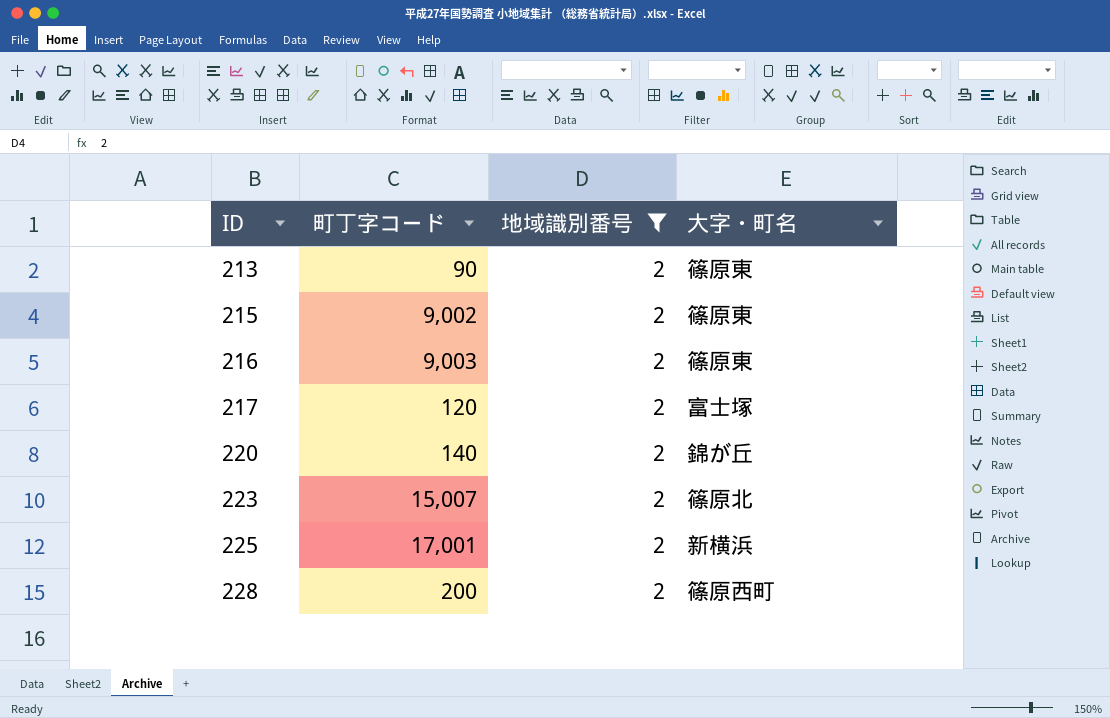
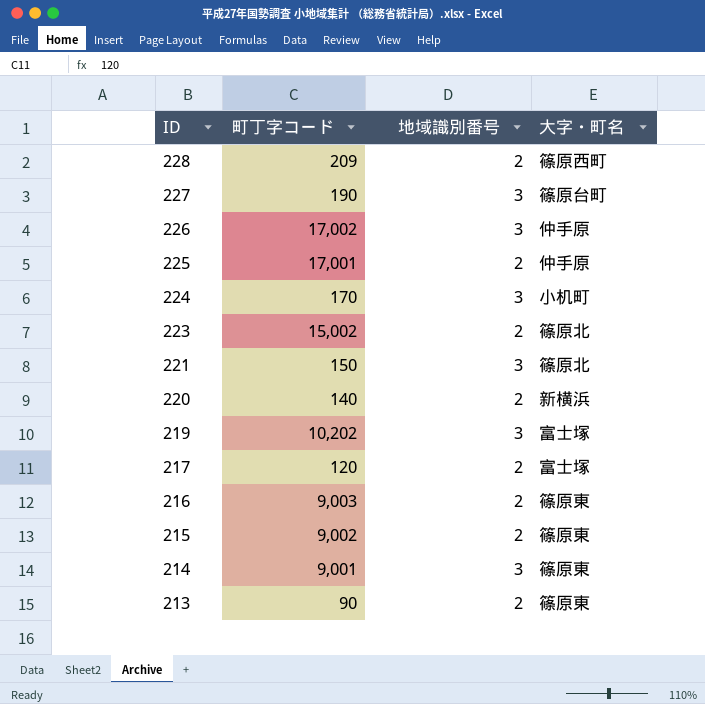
filter: 地域識別番号 = 2 -> none
row order: ID ascending -> ID descending
228 | 町丁字コード: 200 -> 209
225 | 大字・町名: 新横浜 -> 仲手原
223 | 町丁字コード: 15,007 -> 15,002
220 | 大字・町名: 錦が丘 -> 新横浜

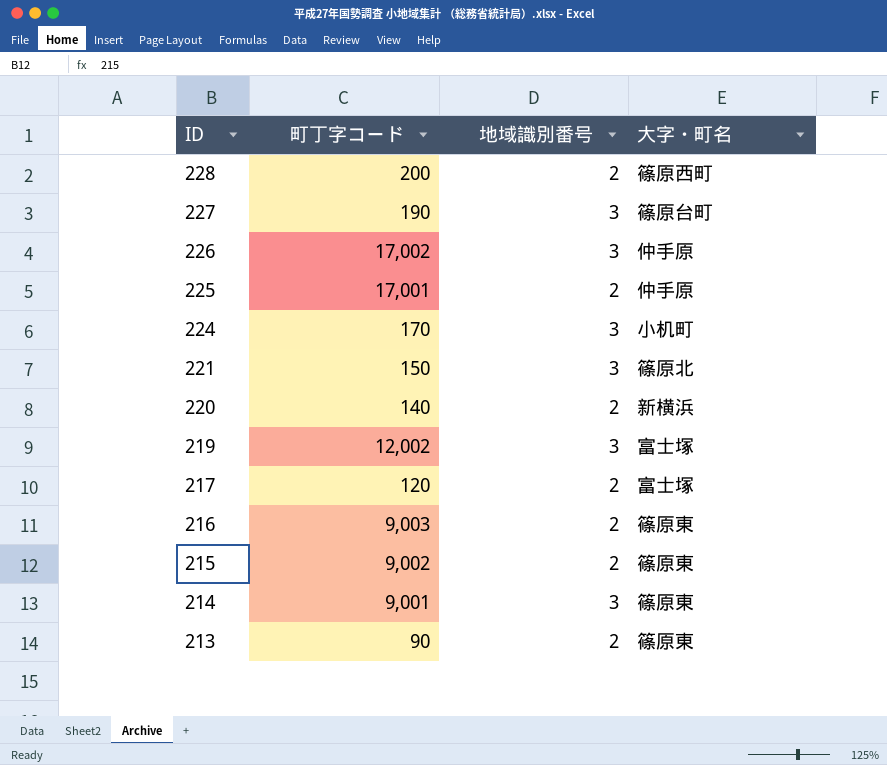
row 223: 15,002 | 2 | 篠原北 -> none
228 | 町丁字コード: 209 -> 200
219 | 町丁字コード: 10,202 -> 12,002

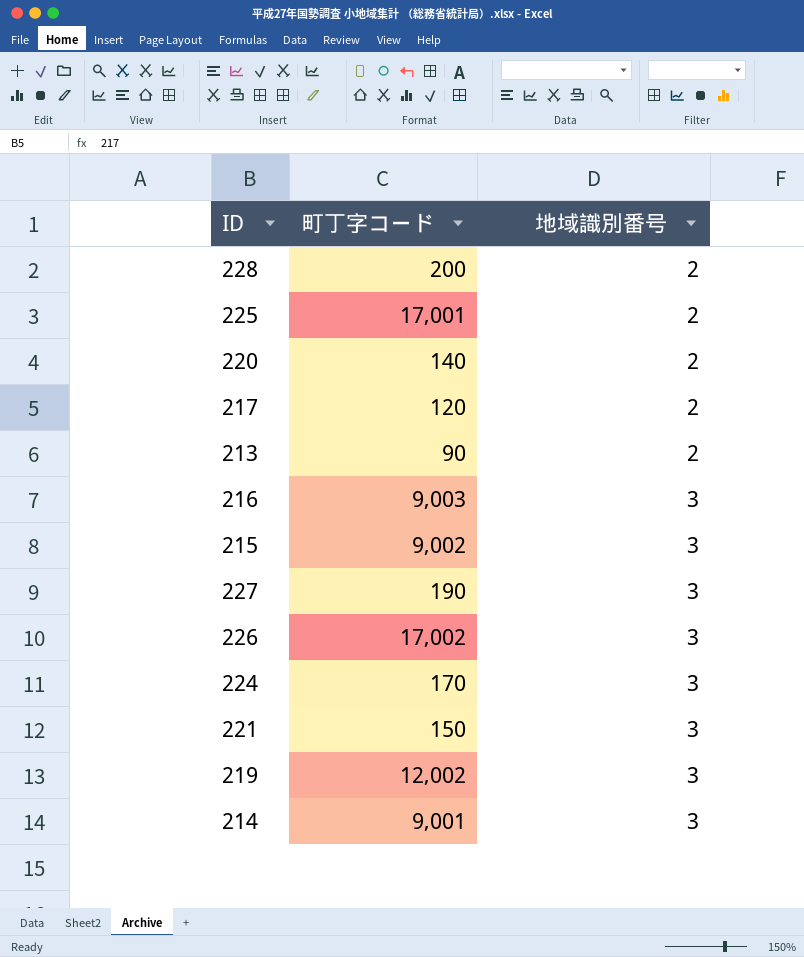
row order: ID descending -> 地域識別番号 ascending
column 大字・町名 | position: 4 -> none
216 | 地域識別番号: 2 -> 3
215 | 地域識別番号: 2 -> 3

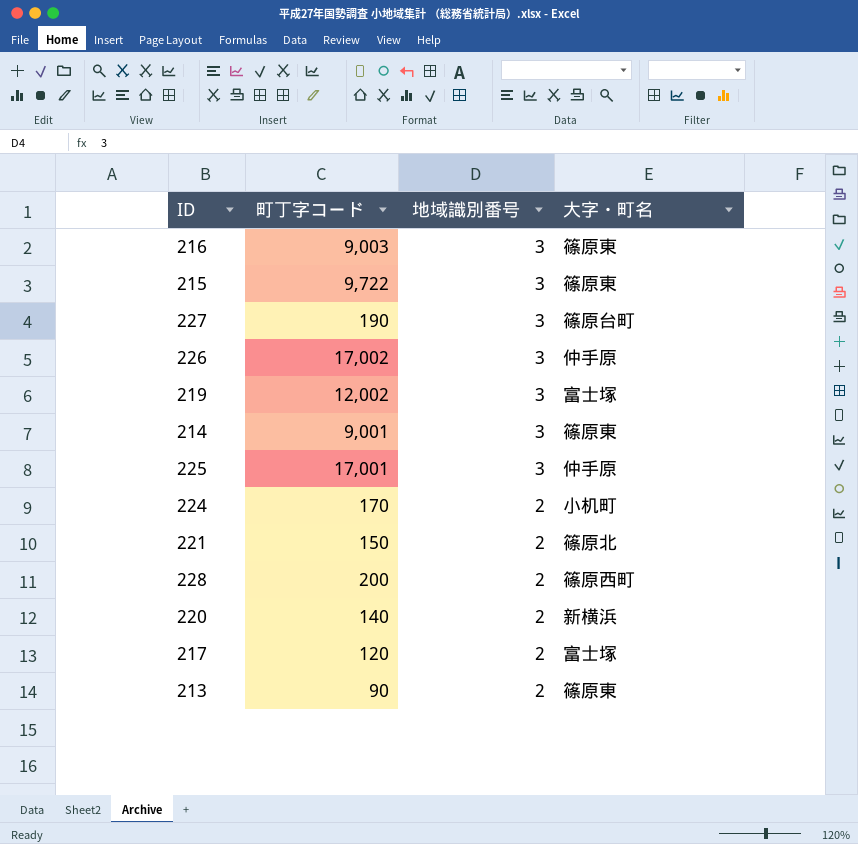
row order: 地域識別番号 ascending -> 地域識別番号 descending
column 大字・町名 | position: none -> 4
215 | 町丁字コード: 9,002 -> 9,722
225 | 地域識別番号: 2 -> 3
224 | 地域識別番号: 3 -> 2
221 | 地域識別番号: 3 -> 2

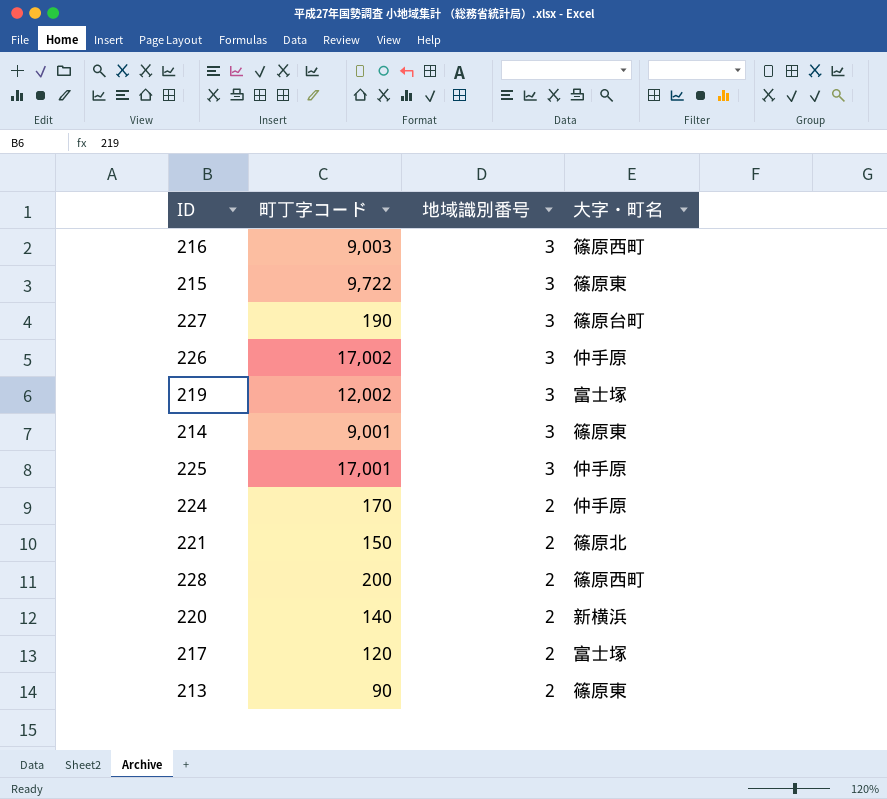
216 | 大字・町名: 篠原東 -> 篠原西町
224 | 大字・町名: 小机町 -> 仲手原

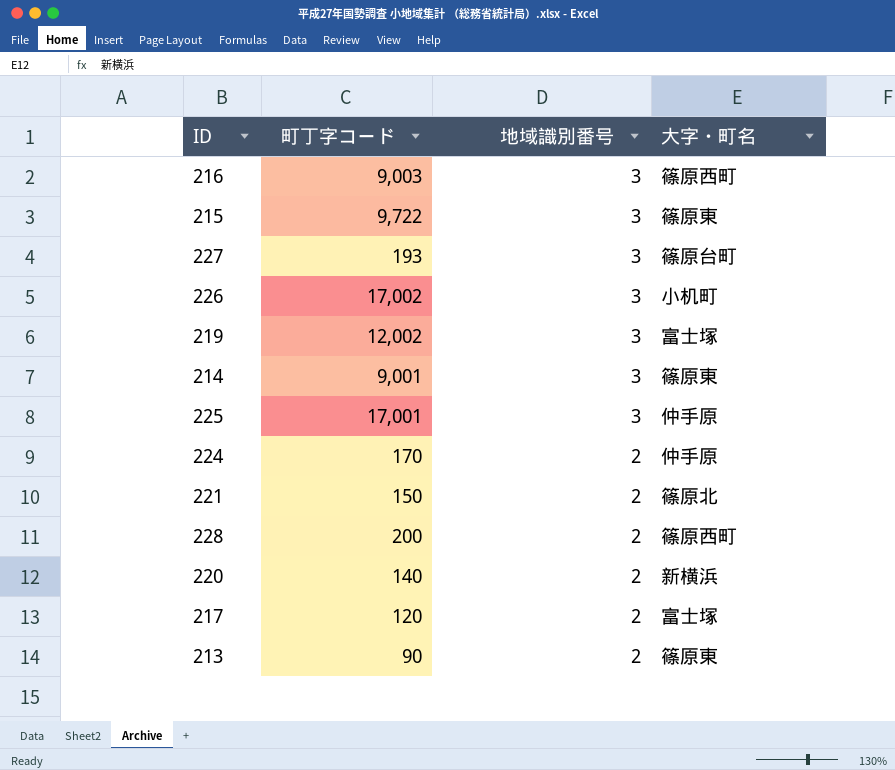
227 | 町丁字コード: 190 -> 193
226 | 大字・町名: 仲手原 -> 小机町

